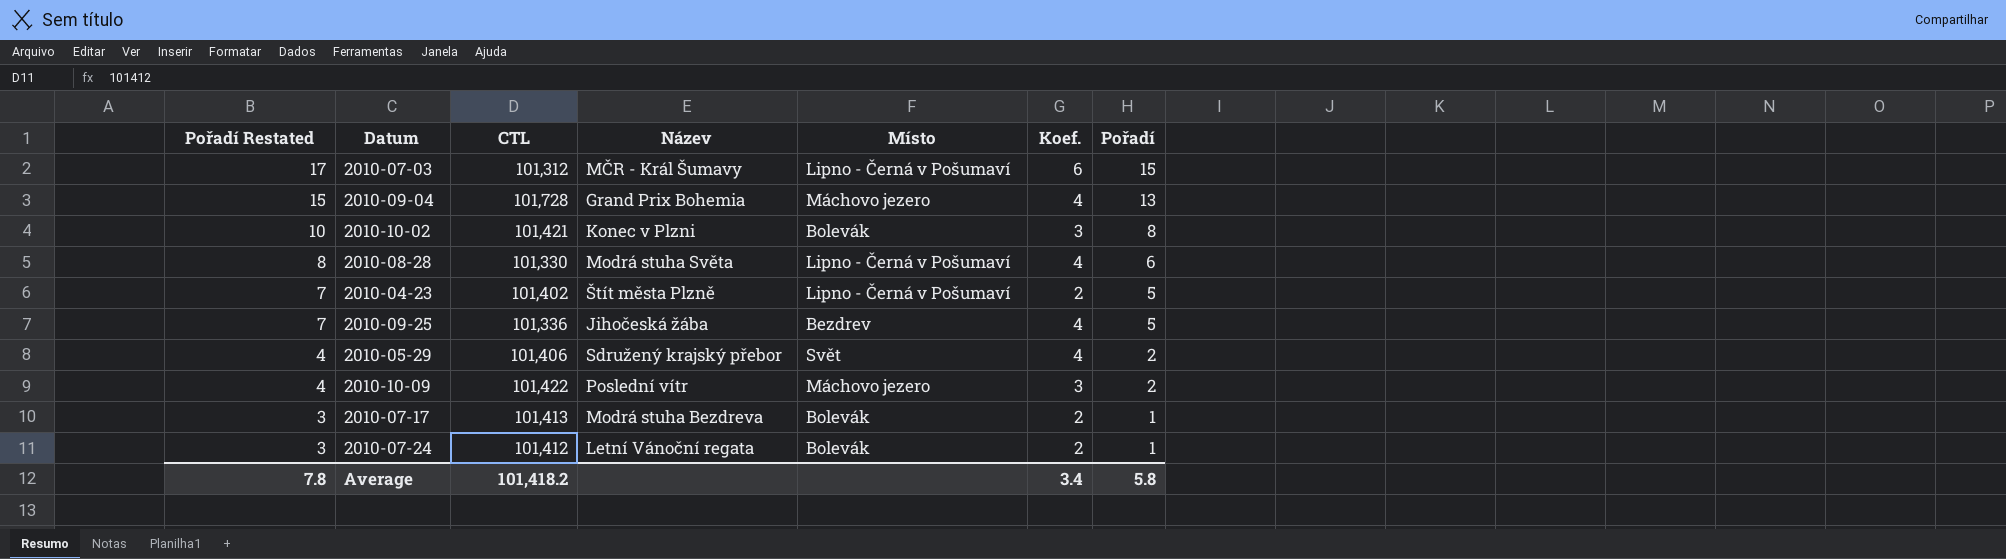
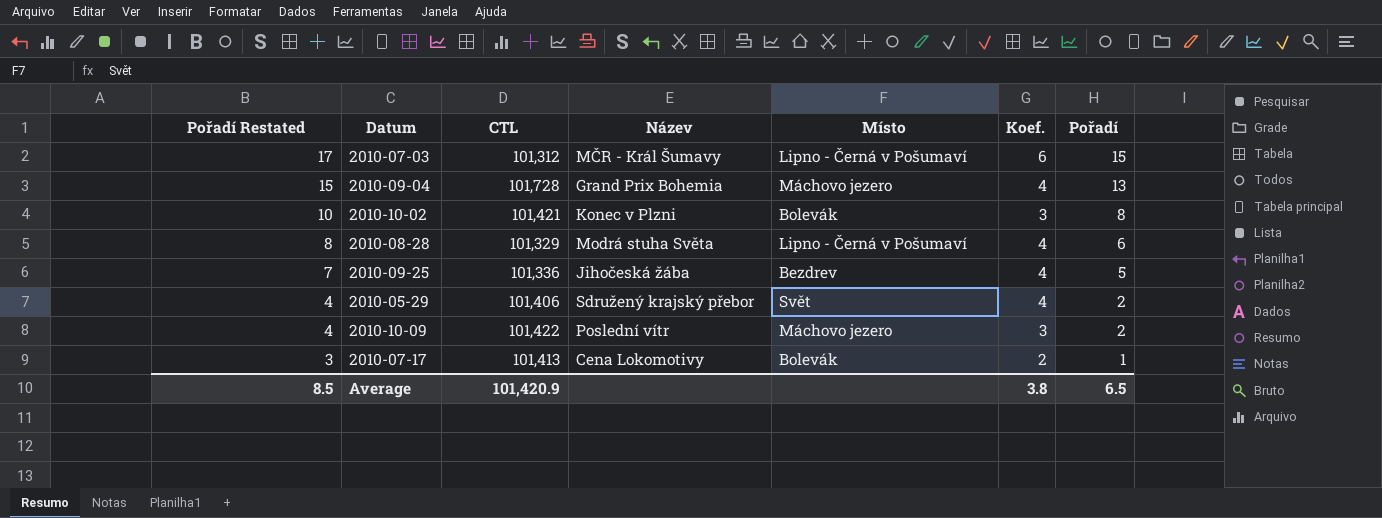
row 2010-04-23: 7 | 101,402 | Štít města Plzně | Lipno - Černá v Pošumaví | 2 | 5 -> none
row 2010-07-24: 3 | 101,412 | Letní Vánoční regata | Bolevák | 2 | 1 -> none
2010-08-28 | CTL: 101,330 -> 101,329
2010-07-17 | Název: Modrá stuha Bezdreva -> Cena Lokomotivy
Average | Pořadí Restated: 7.8 -> 8.5
Average | CTL: 101,418.2 -> 101,420.9
Average | Koef.: 3.4 -> 3.8
Average | Pořadí: 5.8 -> 6.5

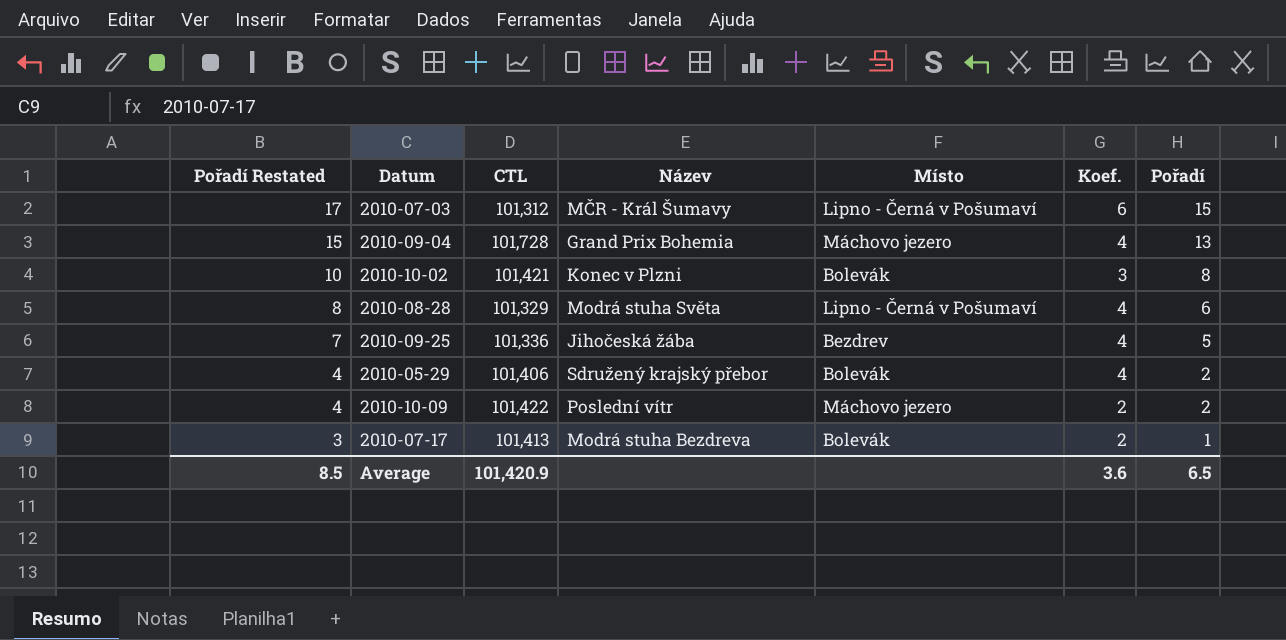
2010-05-29 | Místo: Svět -> Bolevák
2010-10-09 | Koef.: 3 -> 2
2010-07-17 | Název: Cena Lokomotivy -> Modrá stuha Bezdreva
Average | Koef.: 3.8 -> 3.6

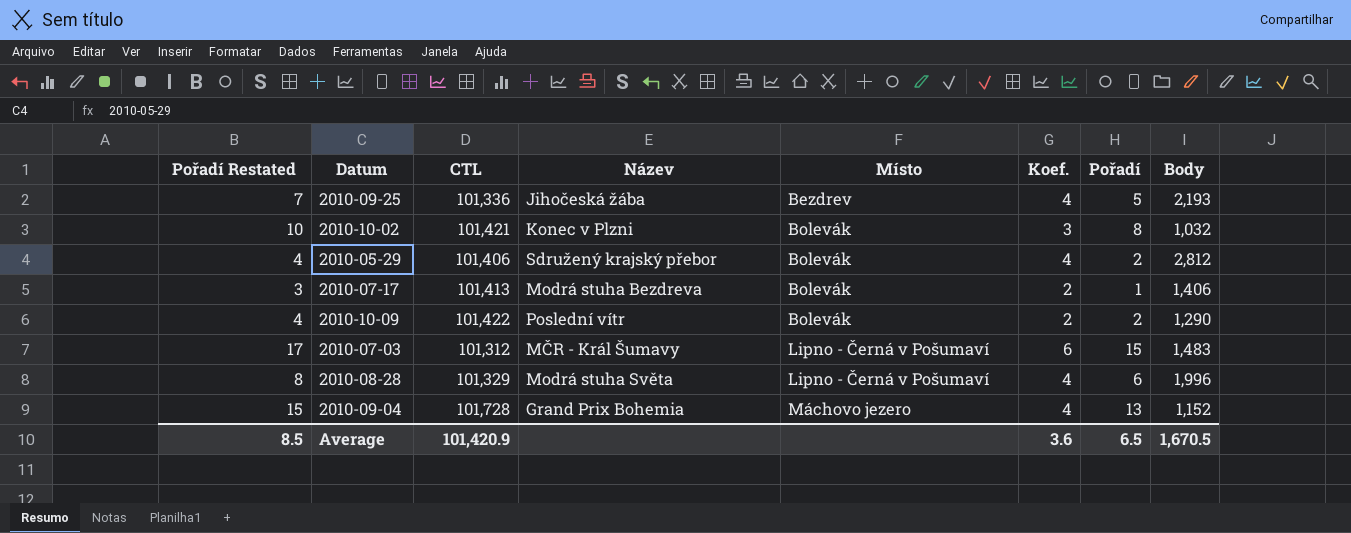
row order: Pořadí Restated descending -> Místo ascending
column Body | position: none -> 8
2010-10-09 | Místo: Máchovo jezero -> Bolevák

